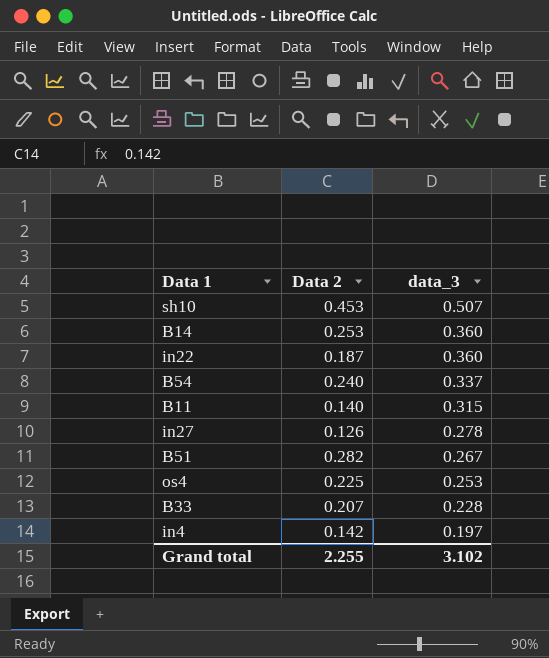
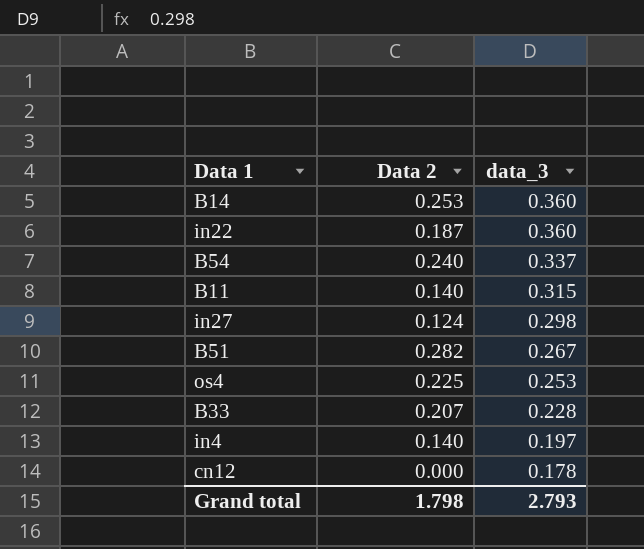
row sh10: 0.453 | 0.507 -> none
in27 | Data 2: 0.126 -> 0.124
in27 | data_3: 0.278 -> 0.298
in4 | Data 2: 0.142 -> 0.140
row cn12: none -> 0.000 | 0.178
Grand total | Data 2: 2.255 -> 1.798
Grand total | data_3: 3.102 -> 2.793

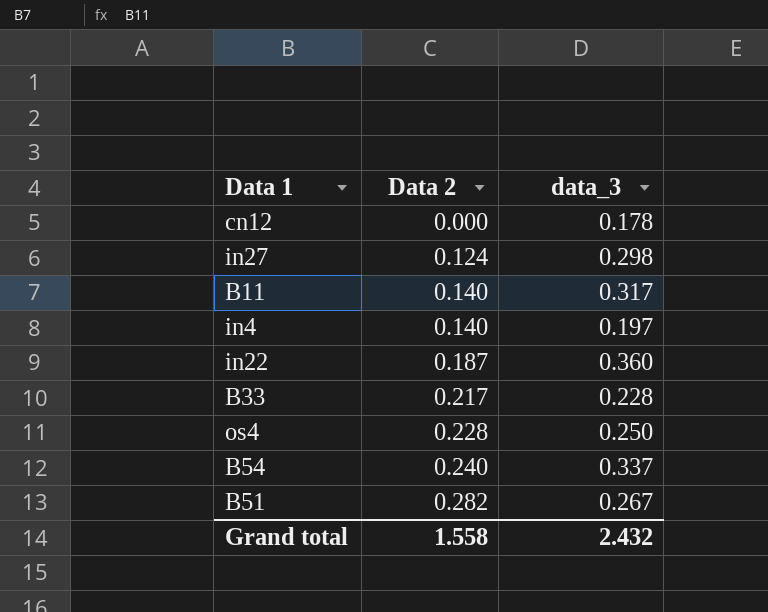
row order: data_3 descending -> Data 2 ascending
row B14: 0.253 | 0.360 -> none
B11 | data_3: 0.315 -> 0.317
B33 | Data 2: 0.207 -> 0.217
os4 | Data 2: 0.225 -> 0.228
os4 | data_3: 0.253 -> 0.250
Grand total | Data 2: 1.798 -> 1.558
Grand total | data_3: 2.793 -> 2.432

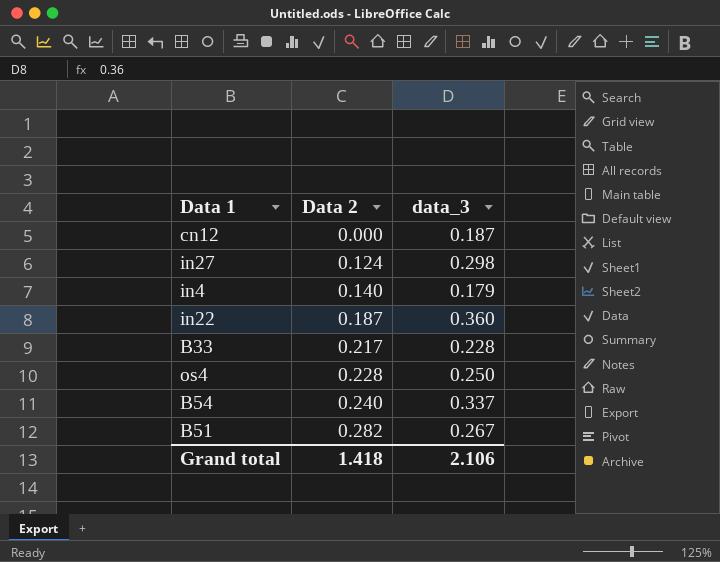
row B11: 0.140 | 0.317 -> none
cn12 | data_3: 0.178 -> 0.187
in4 | data_3: 0.197 -> 0.179
Grand total | Data 2: 1.558 -> 1.418
Grand total | data_3: 2.432 -> 2.106

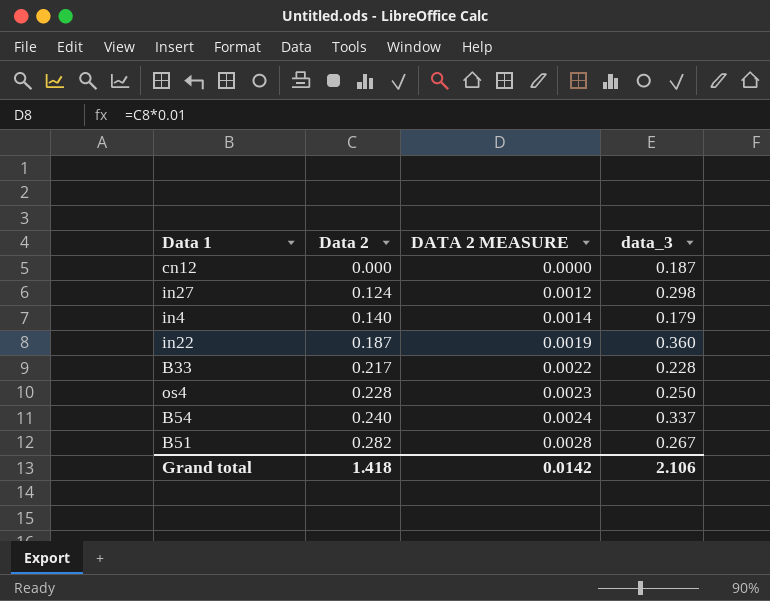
column DATA 2 MEASURE | formula: none -> [Data 2] * 0.01

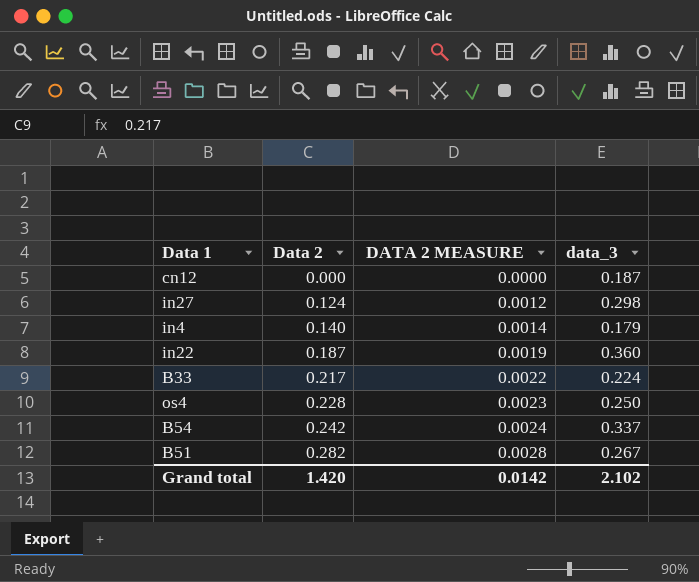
B33 | data_3: 0.228 -> 0.224
B54 | Data 2: 0.240 -> 0.242
Grand total | Data 2: 1.418 -> 1.420
Grand total | data_3: 2.106 -> 2.102

